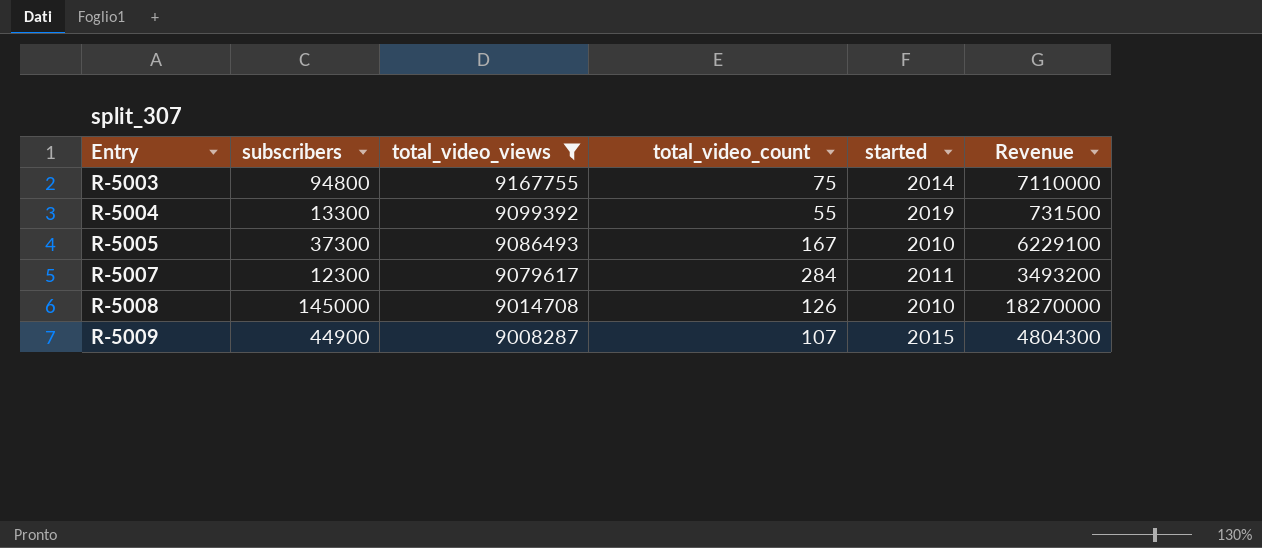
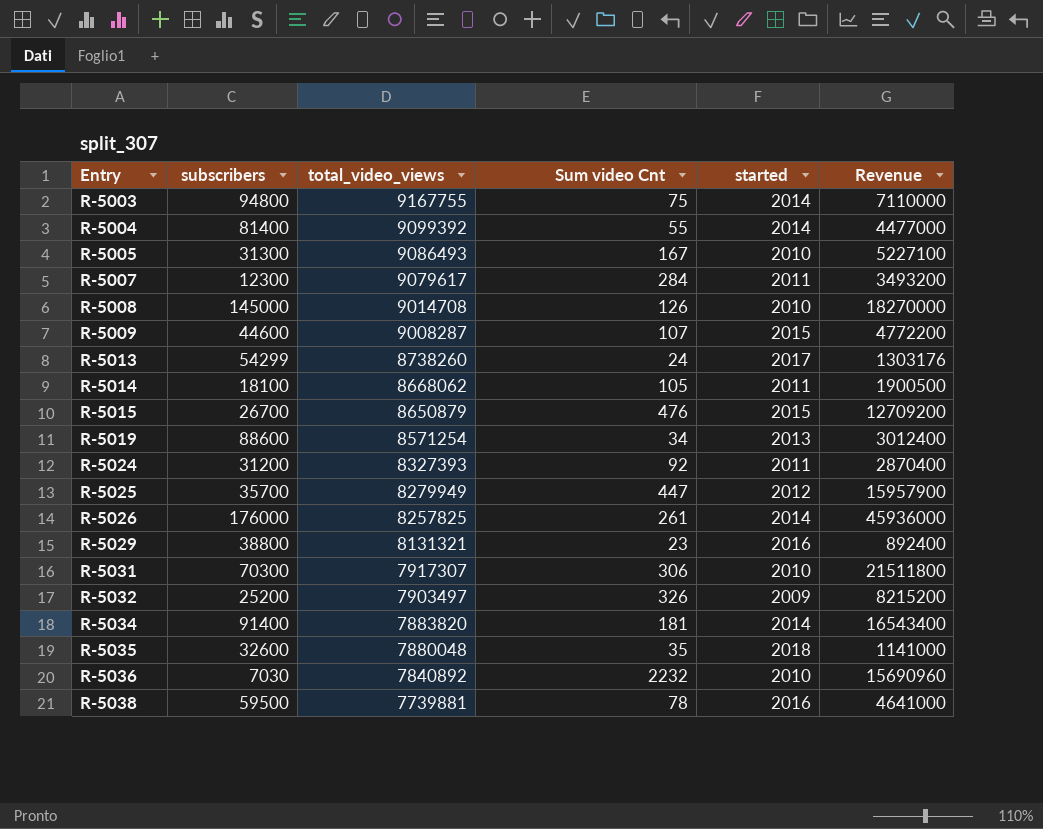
filter: total_video_views >= 9008287 -> none
column name: total_video_count -> Sum video Cnt
R-5004 | subscribers: 13300 -> 81400
R-5004 | started: 2019 -> 2014
R-5004 | Revenue: 731500 -> 4477000
R-5005 | subscribers: 37300 -> 31300
R-5005 | Revenue: 6229100 -> 5227100
R-5009 | subscribers: 44900 -> 44600
R-5009 | Revenue: 4804300 -> 4772200

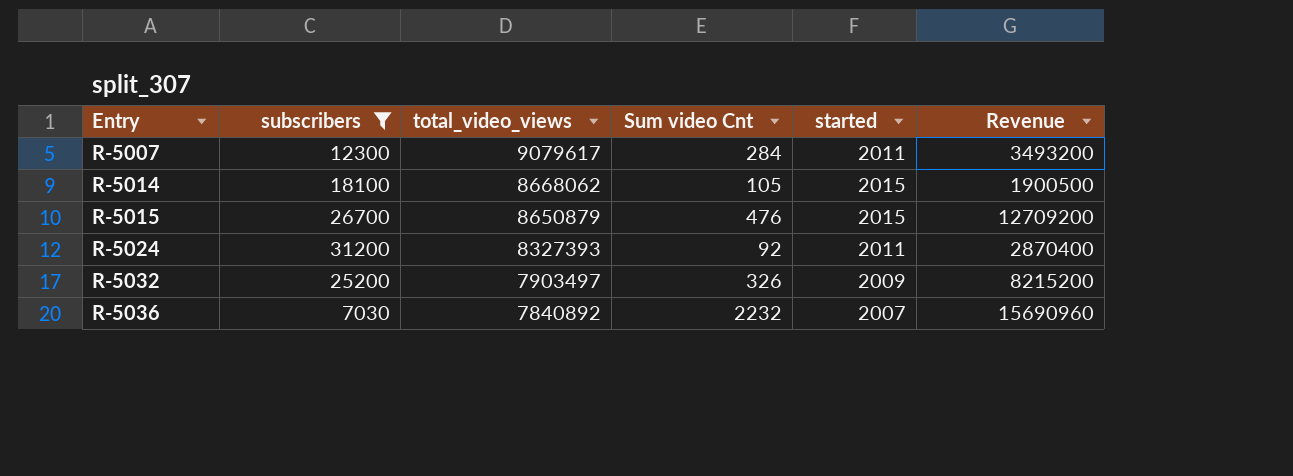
filter: none -> subscribers <= 31200
R-5014 | started: 2011 -> 2015
R-5036 | started: 2010 -> 2007

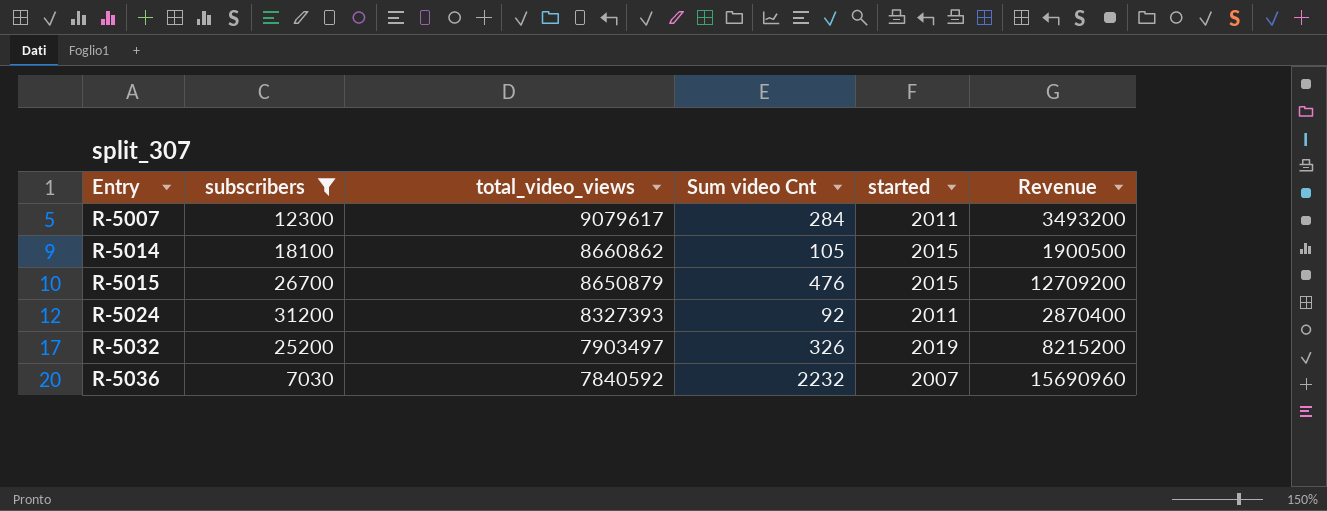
R-5014 | total_video_views: 8668062 -> 8660862
R-5032 | started: 2009 -> 2019
R-5036 | total_video_views: 7840892 -> 7840592

